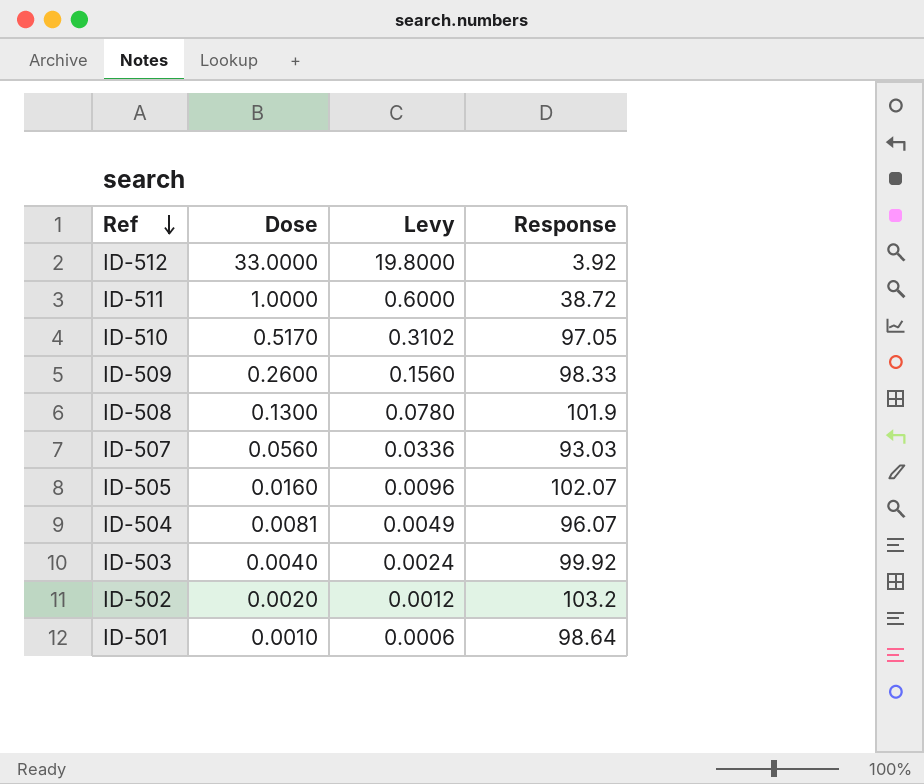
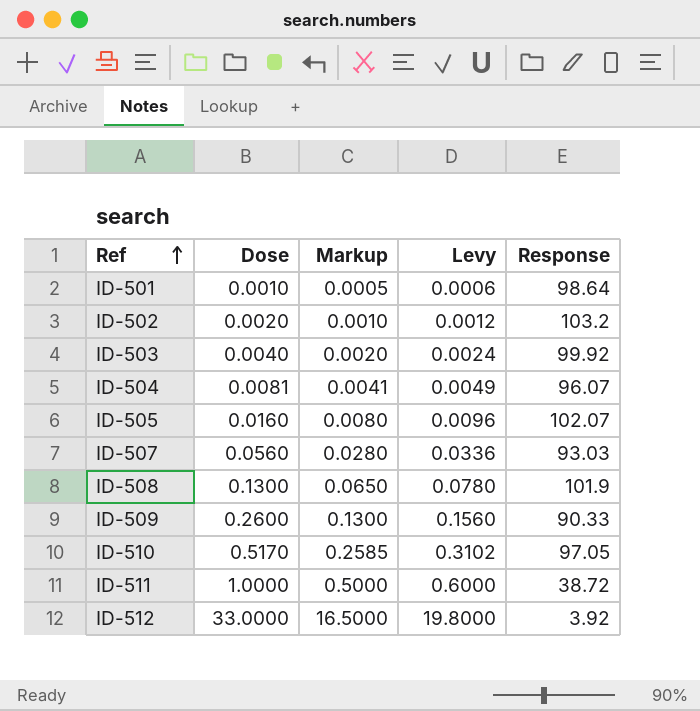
row order: Ref descending -> Ref ascending
column Markup | formula: none -> [Dose] * 0.5
ID-509 | Response: 98.33 -> 90.33

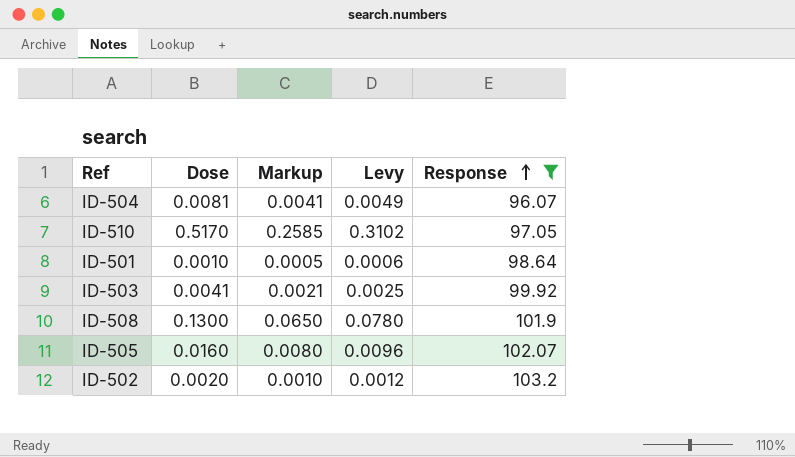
filter: none -> Response >= 96.07
row order: Ref ascending -> Response ascending
ID-503 | Dose: 0.0040 -> 0.0041
ID-503 | Markup: 0.0020 -> 0.0021
ID-503 | Levy: 0.0024 -> 0.0025

